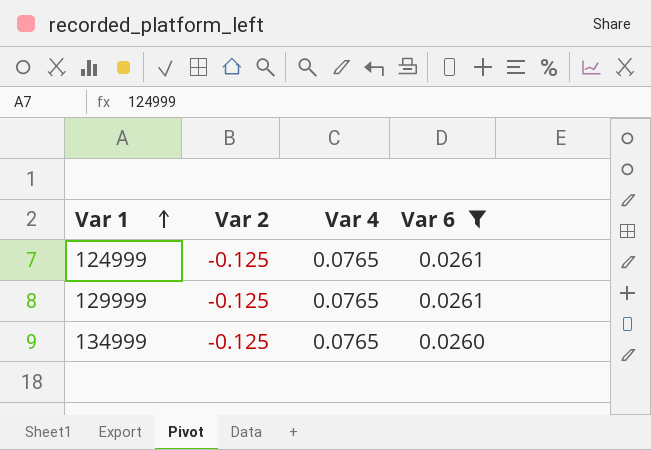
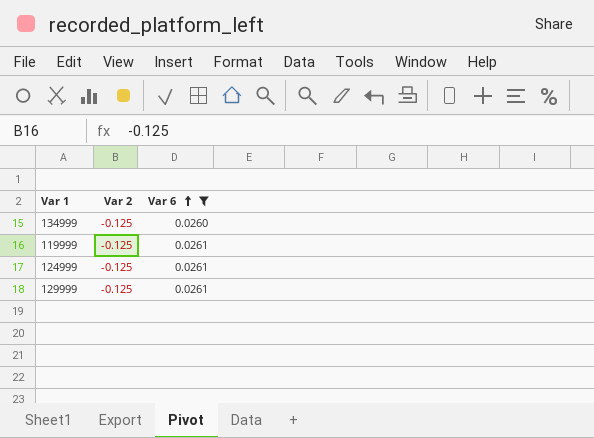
row order: Var 1 ascending -> Var 6 ascending
column Var 4 | position: 3 -> none
row 119999: none -> -0.125 | 0.0261

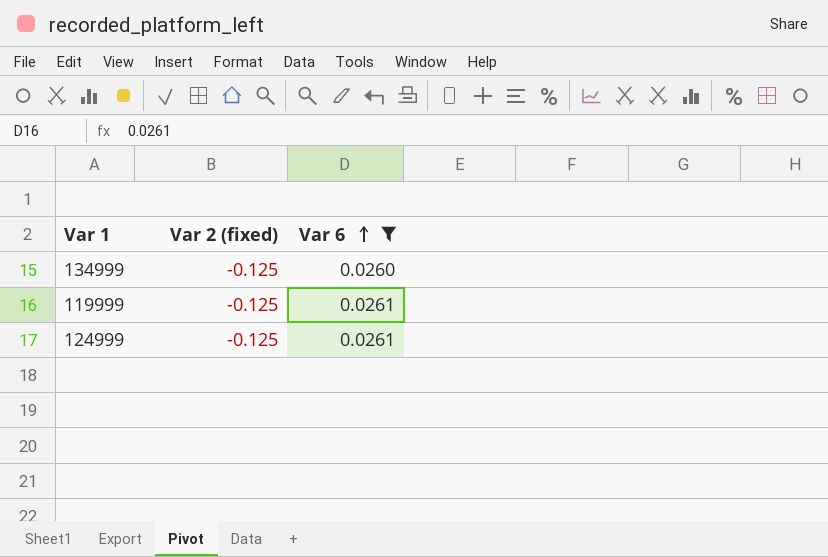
column name: Var 2 -> Var 2 (fixed)
row 129999: -0.125 | 0.0261 -> none

